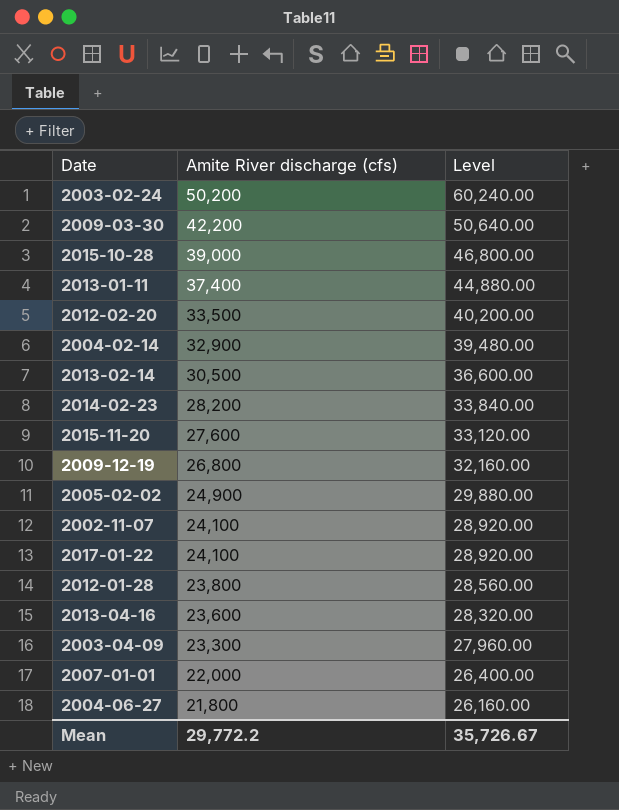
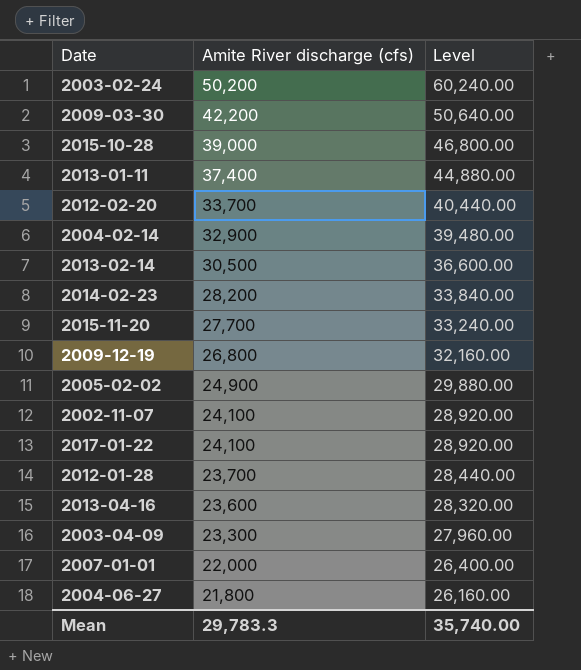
2012-02-20 | Amite River discharge (cfs): 33,500 -> 33,700
2012-02-20 | Level: 40,200.00 -> 40,440.00
2015-11-20 | Amite River discharge (cfs): 27,600 -> 27,700
2015-11-20 | Level: 33,120.00 -> 33,240.00
2012-01-28 | Amite River discharge (cfs): 23,800 -> 23,700
2012-01-28 | Level: 28,560.00 -> 28,440.00
Mean | Amite River discharge (cfs): 29,772.2 -> 29,783.3
Mean | Level: 35,726.67 -> 35,740.00

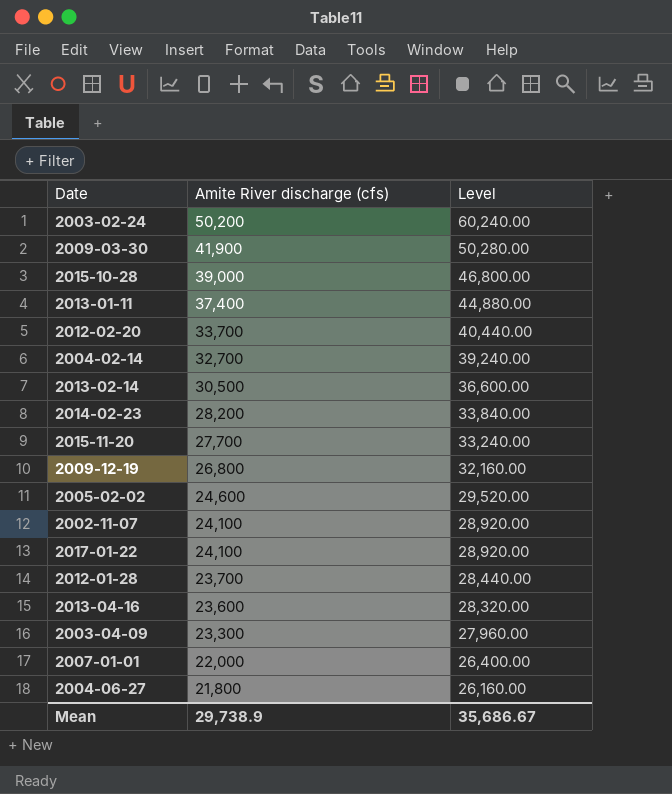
2009-03-30 | Amite River discharge (cfs): 42,200 -> 41,900
2009-03-30 | Level: 50,640.00 -> 50,280.00
2004-02-14 | Amite River discharge (cfs): 32,900 -> 32,700
2004-02-14 | Level: 39,480.00 -> 39,240.00
2005-02-02 | Amite River discharge (cfs): 24,900 -> 24,600
2005-02-02 | Level: 29,880.00 -> 29,520.00
Mean | Amite River discharge (cfs): 29,783.3 -> 29,738.9
Mean | Level: 35,740.00 -> 35,686.67

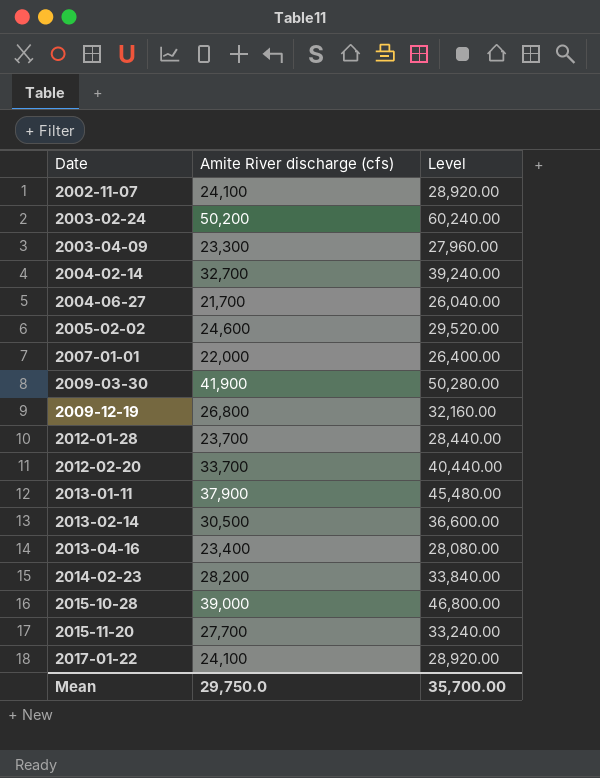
row order: Amite River discharge (cfs) descending -> Date ascending
2004-06-27 | Amite River discharge (cfs): 21,800 -> 21,700
2004-06-27 | Level: 26,160.00 -> 26,040.00
2013-01-11 | Amite River discharge (cfs): 37,400 -> 37,900
2013-01-11 | Level: 44,880.00 -> 45,480.00
2013-04-16 | Amite River discharge (cfs): 23,600 -> 23,400
2013-04-16 | Level: 28,320.00 -> 28,080.00
Mean | Amite River discharge (cfs): 29,738.9 -> 29,750.0
Mean | Level: 35,686.67 -> 35,700.00

